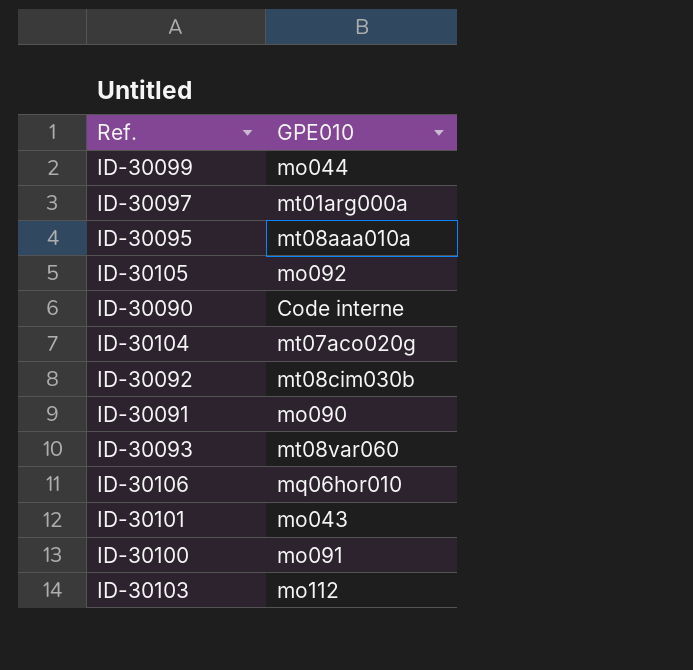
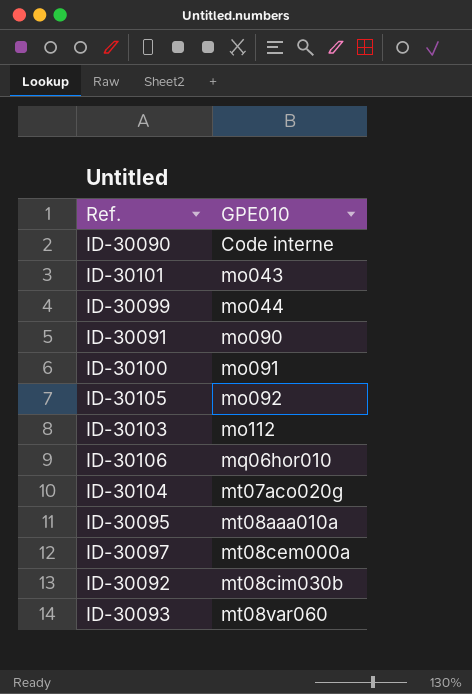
row order: none -> GPE010 ascending
ID-30097 | GPE010: mt01arg000a -> mt08cem000a

